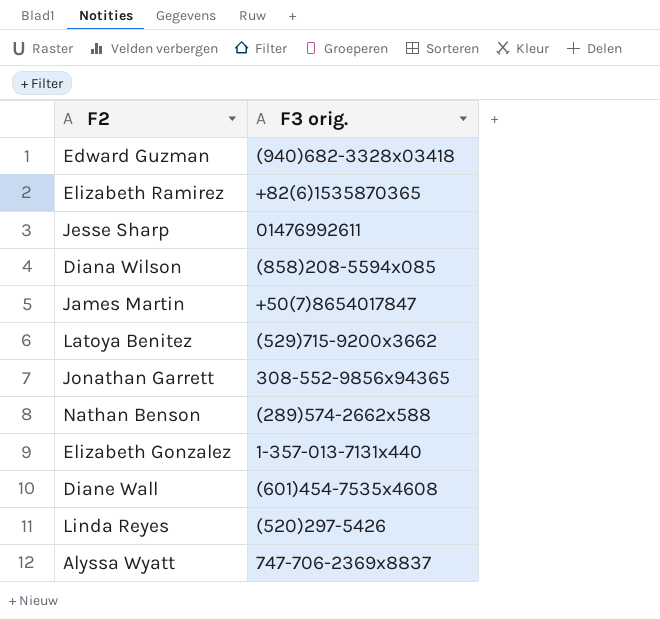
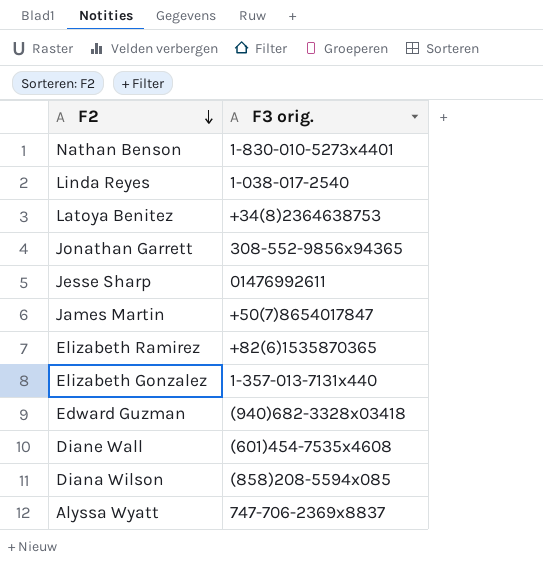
row order: none -> F2 descending
Nathan Benson | F3 orig.: (289)574-2662x588 -> 1-830-010-5273x4401
Linda Reyes | F3 orig.: (520)297-5426 -> 1-038-017-2540
Latoya Benitez | F3 orig.: (529)715-9200x3662 -> +34(8)2364638753

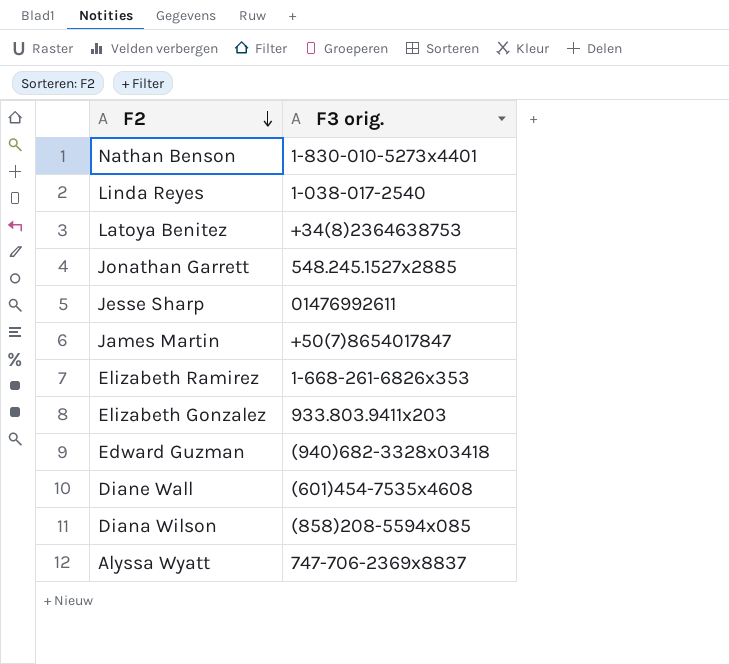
Jonathan Garrett | F3 orig.: 308-552-9856x94365 -> 548.245.1527x2885
Elizabeth Ramirez | F3 orig.: +82(6)1535870365 -> 1-668-261-6826x353
Elizabeth Gonzalez | F3 orig.: 1-357-013-7131x440 -> 933.803.9411x203

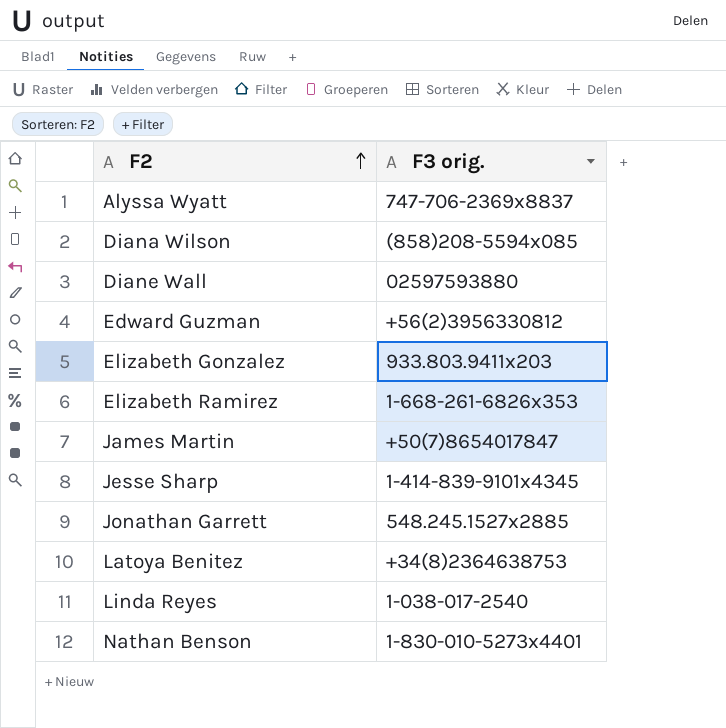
row order: F2 descending -> F2 ascending
Diane Wall | F3 orig.: (601)454-7535x4608 -> 02597593880
Edward Guzman | F3 orig.: (940)682-3328x03418 -> +56(2)3956330812
Jesse Sharp | F3 orig.: 01476992611 -> 1-414-839-9101x4345

